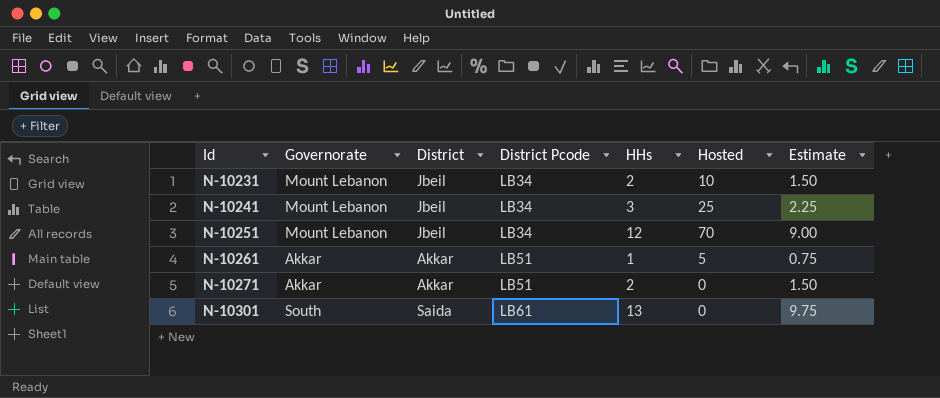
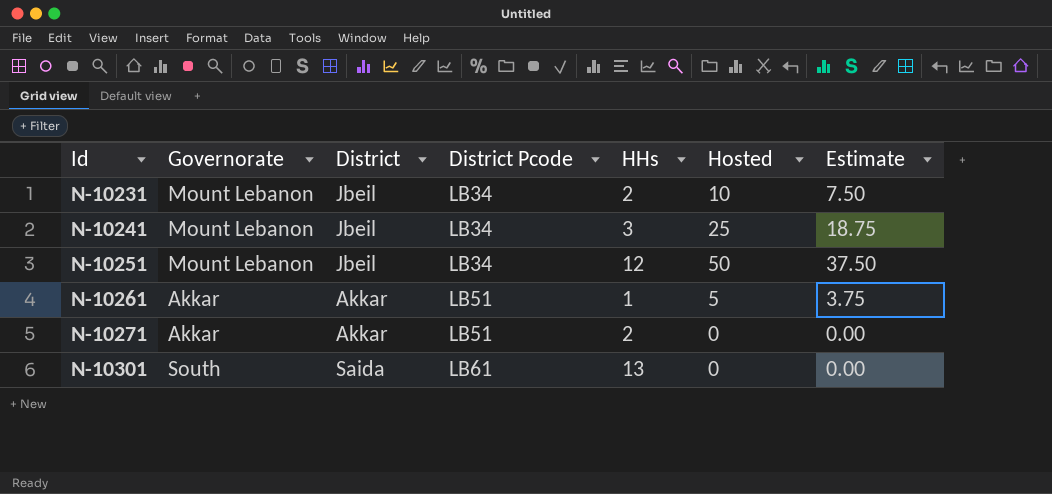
column Estimate | formula: [HHs] * 0.75 -> [Hosted] * 0.75
N-10251 | Hosted: 70 -> 50

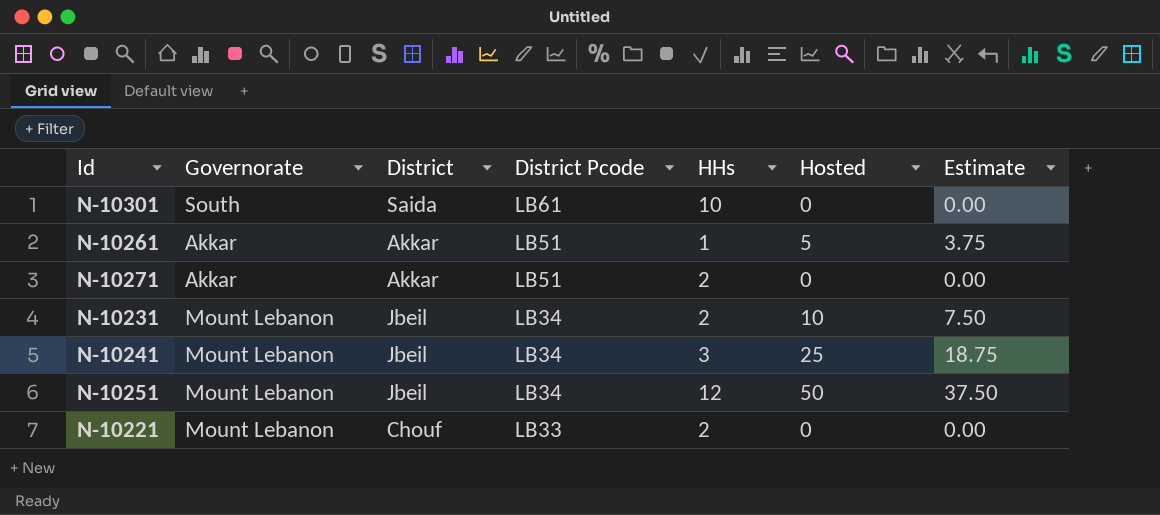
row order: Id ascending -> District Pcode descending
N-10301 | HHs: 13 -> 10
row N-10221: none -> Mount Lebanon | Chouf | LB33 | 2 | 0 | 0.00

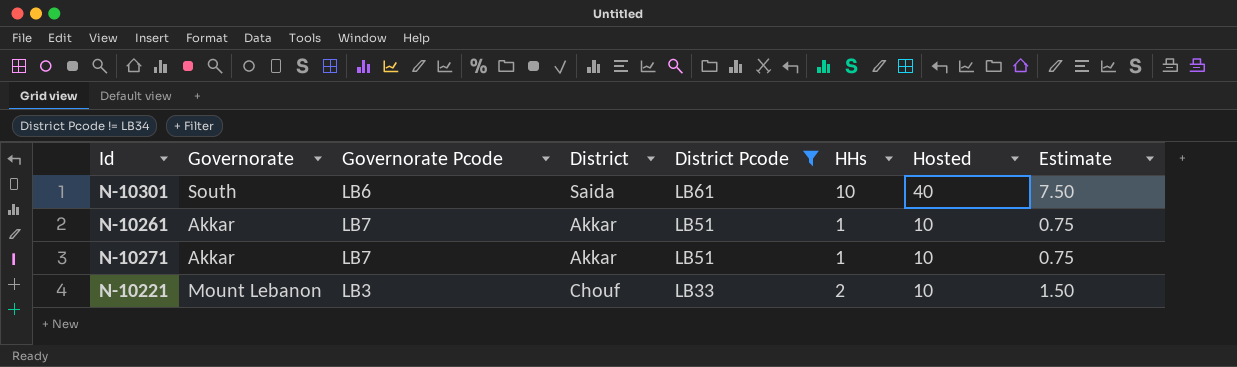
filter: none -> District Pcode != LB34
column Governorate Pcode | position: none -> 3
column Estimate | formula: [Hosted] * 0.75 -> [HHs] * 0.75
N-10301 | Hosted: 0 -> 40
N-10261 | Hosted: 5 -> 10
N-10271 | HHs: 2 -> 1
N-10271 | Hosted: 0 -> 10
N-10221 | Hosted: 0 -> 10

